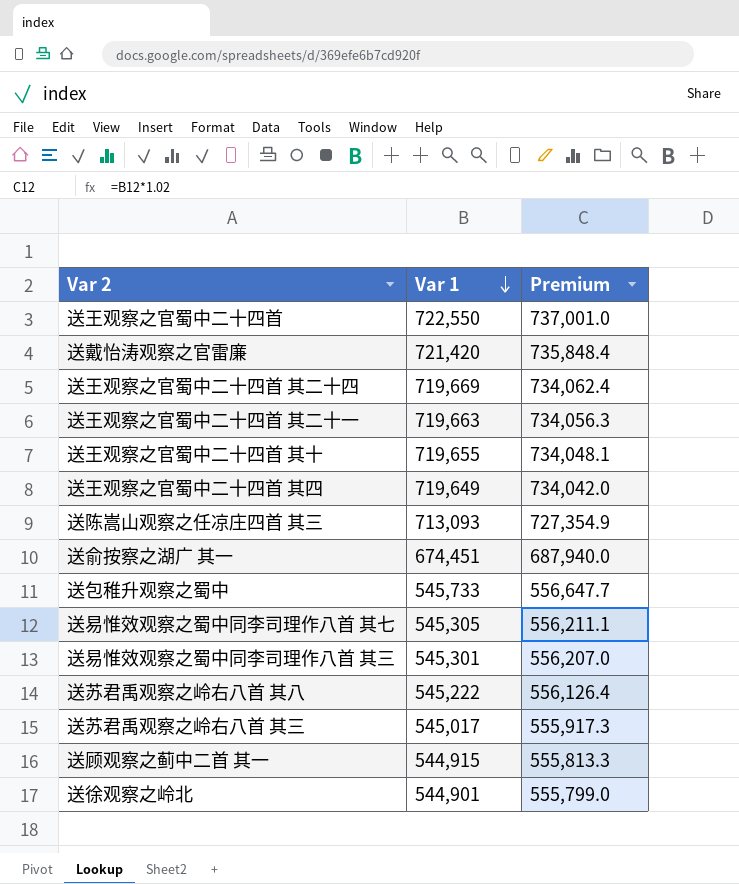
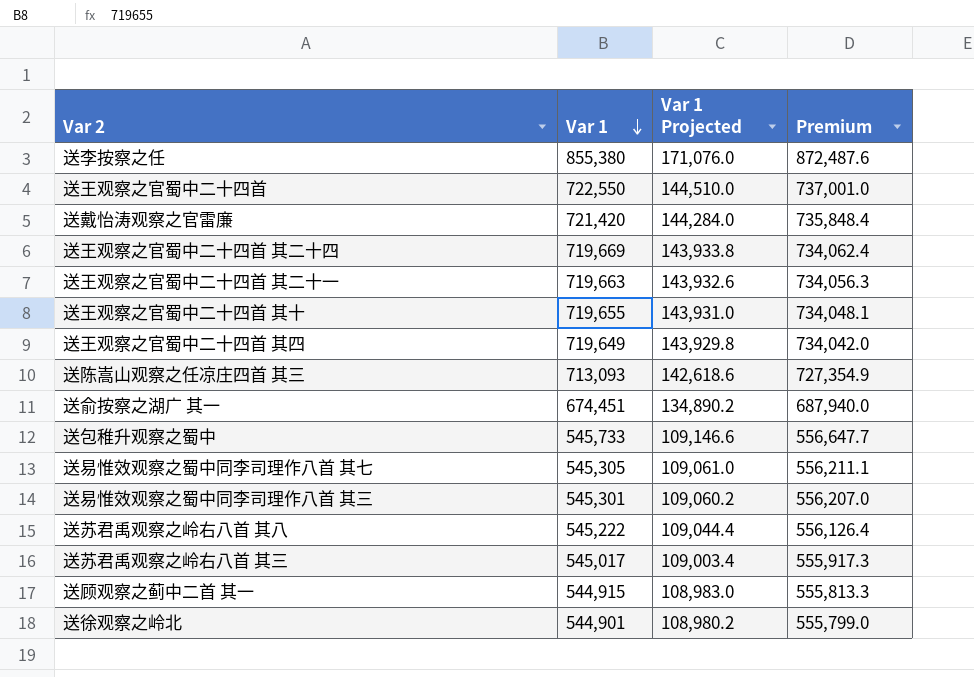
column Var 1 Projected | formula: none -> [Var 1] * 0.2
row 送李按察之任: none -> 855,380 | 171,076.0 | 872,487.6

